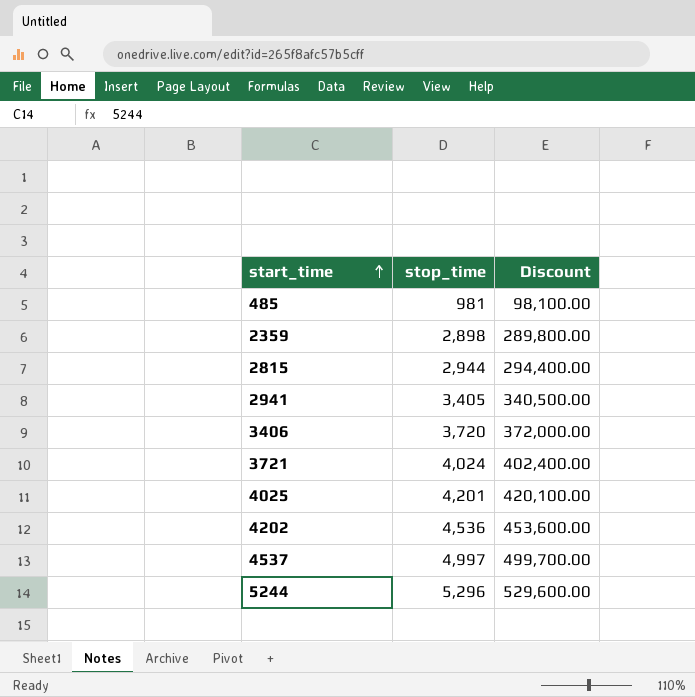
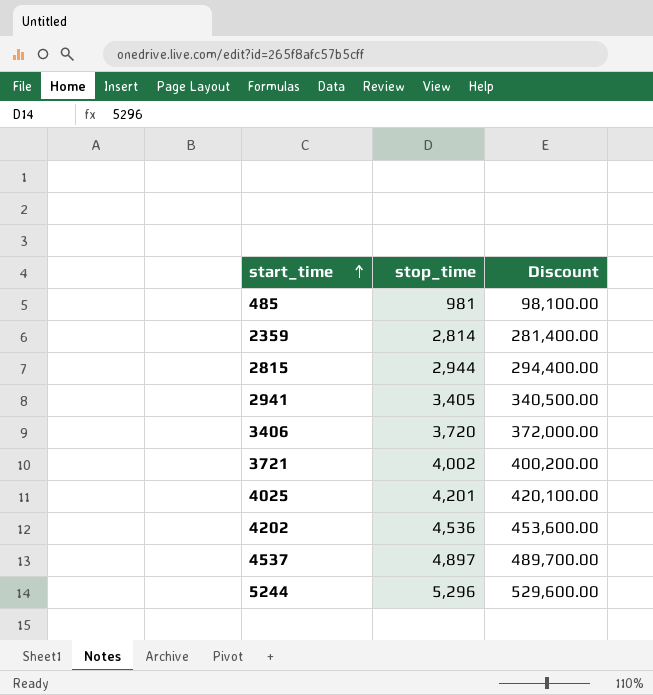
2359 | stop_time: 2,898 -> 2,814
2359 | Discount: 289,800.00 -> 281,400.00
3721 | stop_time: 4,024 -> 4,002
3721 | Discount: 402,400.00 -> 400,200.00
4537 | stop_time: 4,997 -> 4,897
4537 | Discount: 499,700.00 -> 489,700.00

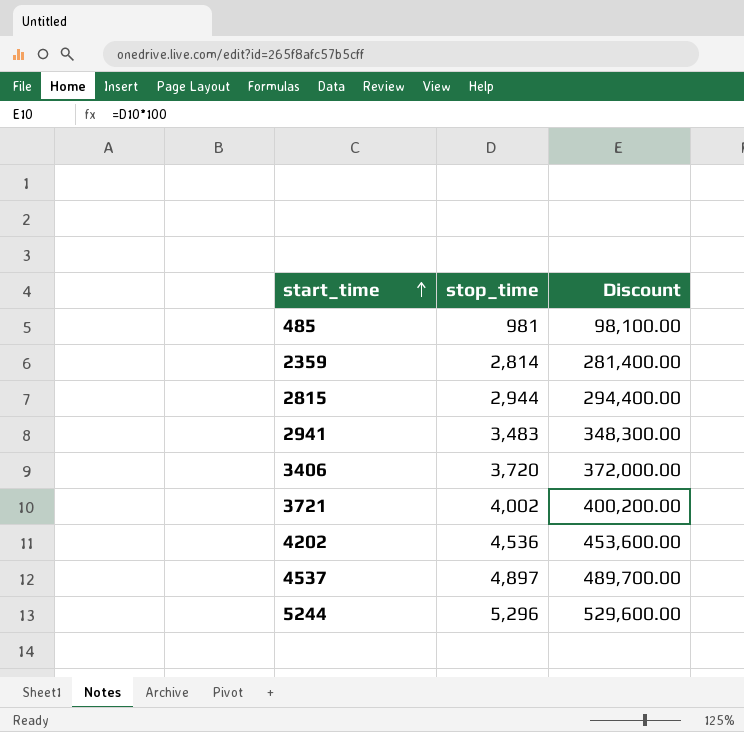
row 4025: 4,201 | 420,100.00 -> none
2941 | stop_time: 3,405 -> 3,483
2941 | Discount: 340,500.00 -> 348,300.00

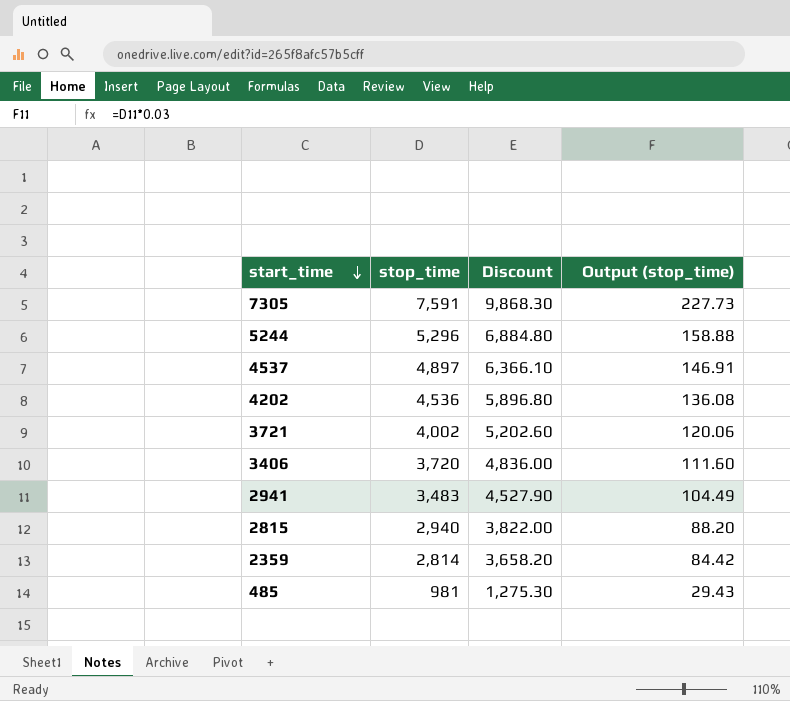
row order: start_time ascending -> start_time descending
column Discount | formula: [stop_time] * 100 -> [stop_time] * 1.3
column Output (stop_time) | formula: none -> [stop_time] * 0.03
row 7305: none -> 7,591 | 9,868.30 | 227.73
2815 | stop_time: 2,944 -> 2,940

